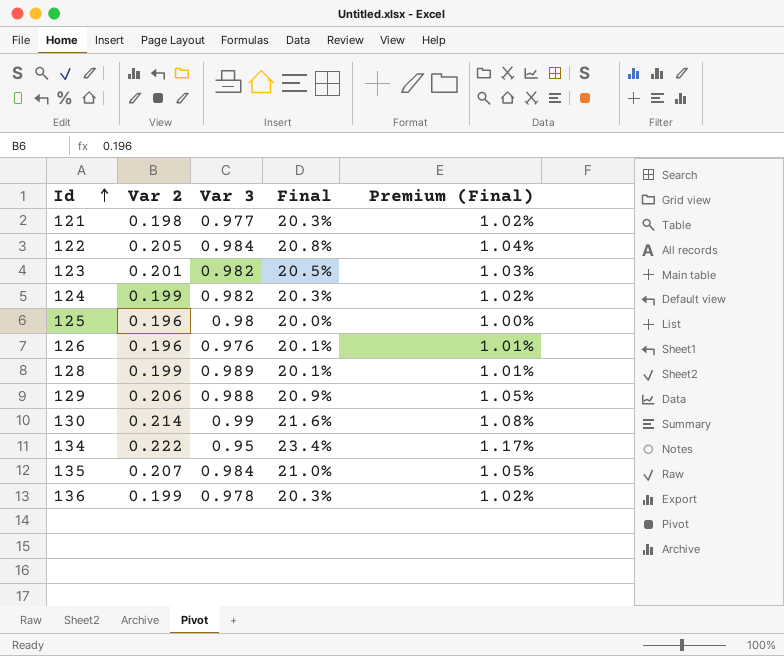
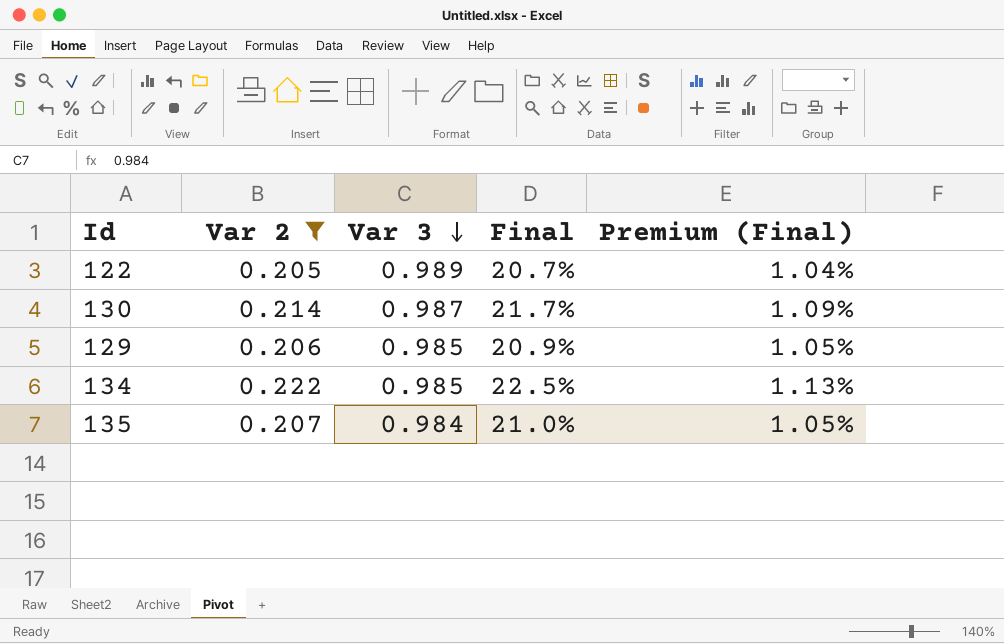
filter: none -> Var 2 >= 0.205
row order: Id ascending -> Var 3 descending
122 | Var 3: 0.984 -> 0.989
122 | Final: 20.8% -> 20.7%
130 | Var 3: 0.99 -> 0.987
130 | Final: 21.6% -> 21.7%
130 | Premium (Final): 1.08% -> 1.09%
129 | Var 3: 0.988 -> 0.985
134 | Var 3: 0.95 -> 0.985
134 | Final: 23.4% -> 22.5%
134 | Premium (Final): 1.17% -> 1.13%

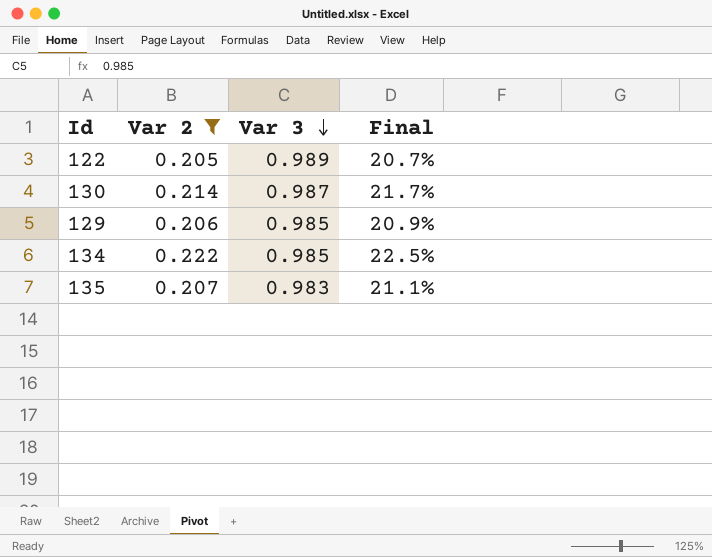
column Premium (Final) | formula: [Final] * 0.05 -> none
135 | Var 3: 0.984 -> 0.983
135 | Final: 21.0% -> 21.1%

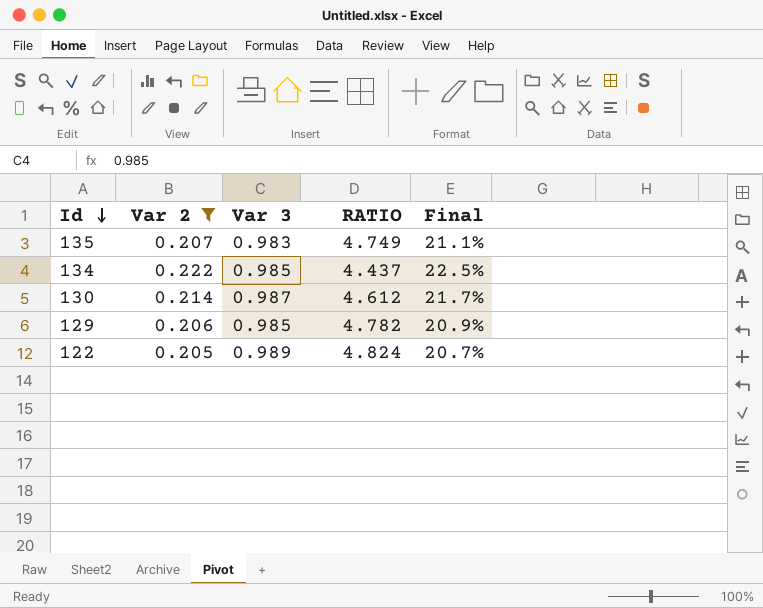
row order: Var 3 descending -> Id descending
column RATIO | formula: none -> [Var 3] / [Var 2]

